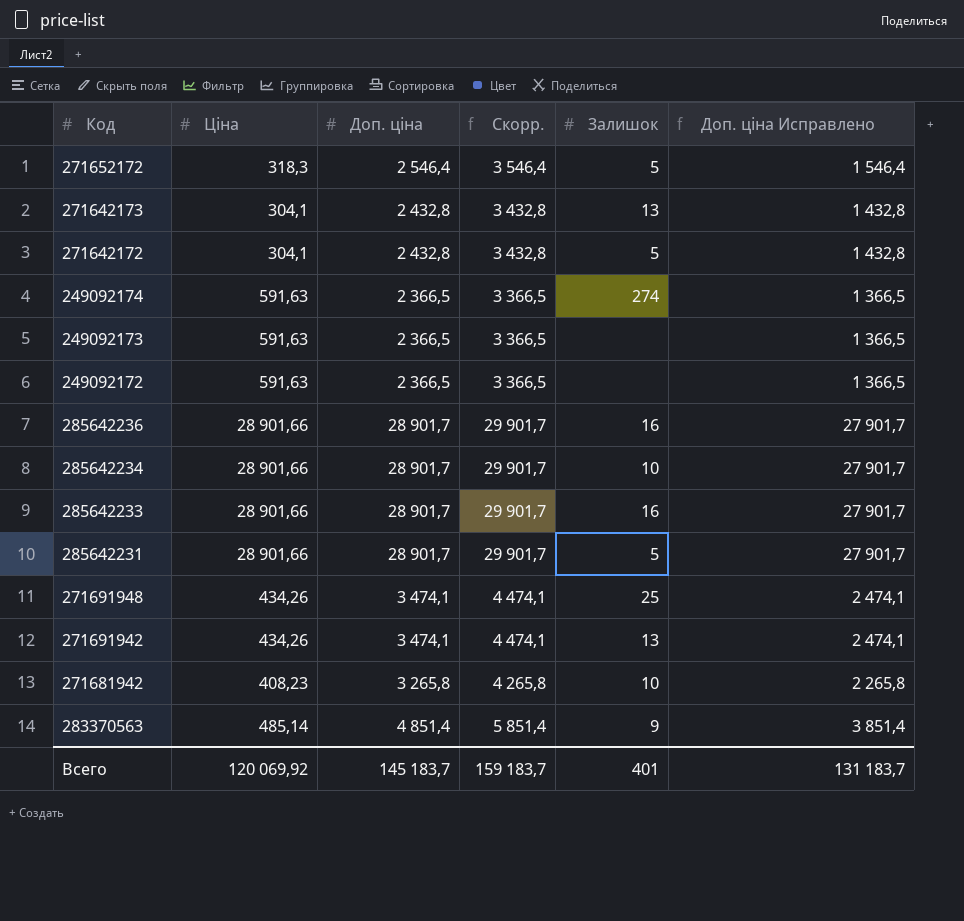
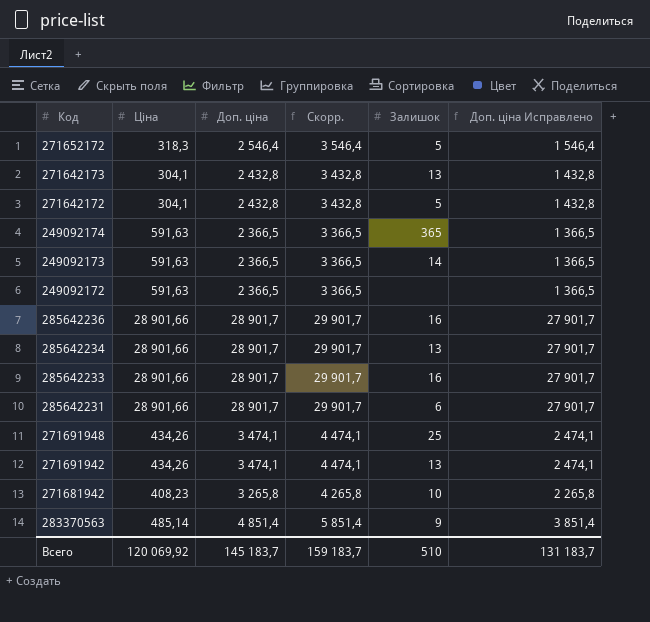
249092174 | Залишок: 274 -> 365
249092173 | Залишок: none -> 14
285642234 | Залишок: 10 -> 13
285642231 | Залишок: 5 -> 6
Всего | Залишок: 401 -> 510

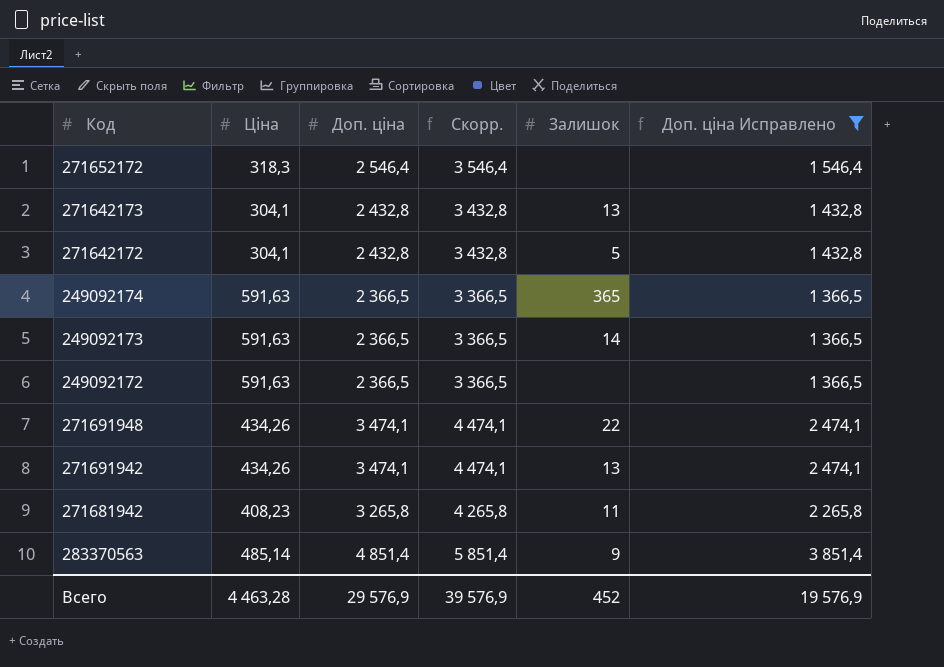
filter: none -> Доп. ціна Исправлено != 27 901,7
271652172 | Залишок: 5 -> none
271691948 | Залишок: 25 -> 22
271681942 | Залишок: 10 -> 11
Всего | Ціна: 120 069,92 -> 4 463,28
Всего | Доп. ціна: 145 183,7 -> 29 576,9
Всего | Скорр.: 159 183,7 -> 39 576,9
Всего | Залишок: 510 -> 452
Всего | Доп. ціна Исправлено: 131 183,7 -> 19 576,9

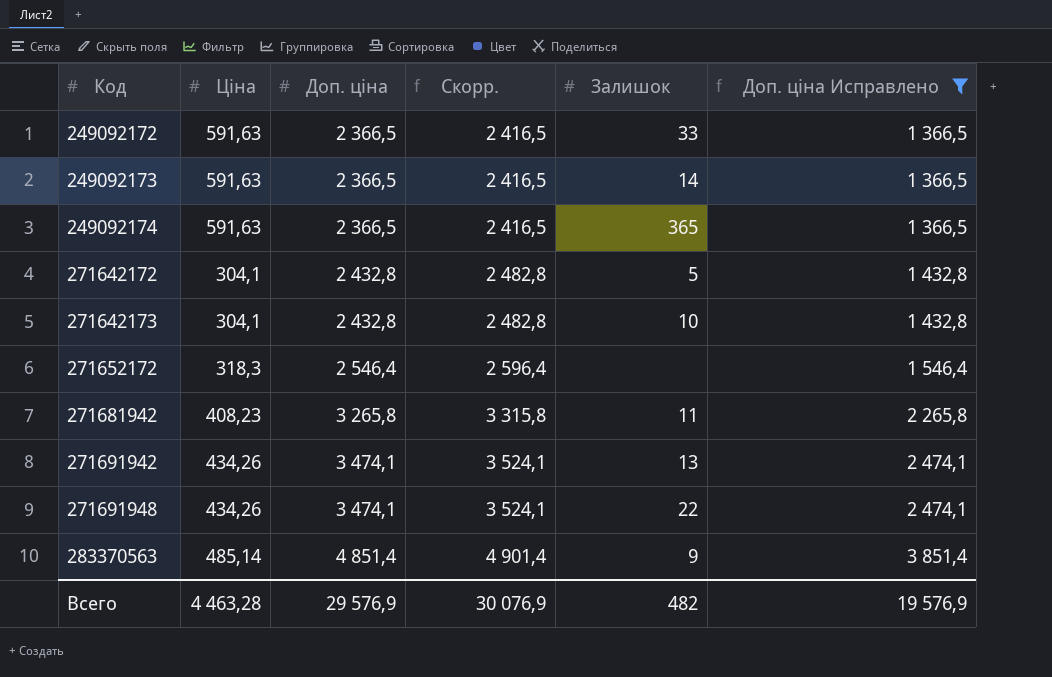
row order: none -> Код ascending
column Скорр. | formula: [Доп. ціна] + 1000 -> [Доп. ціна] + 50
249092172 | Залишок: none -> 33
271642173 | Залишок: 13 -> 10
Всего | Скорр.: 39 576,9 -> 30 076,9
Всего | Залишок: 452 -> 482

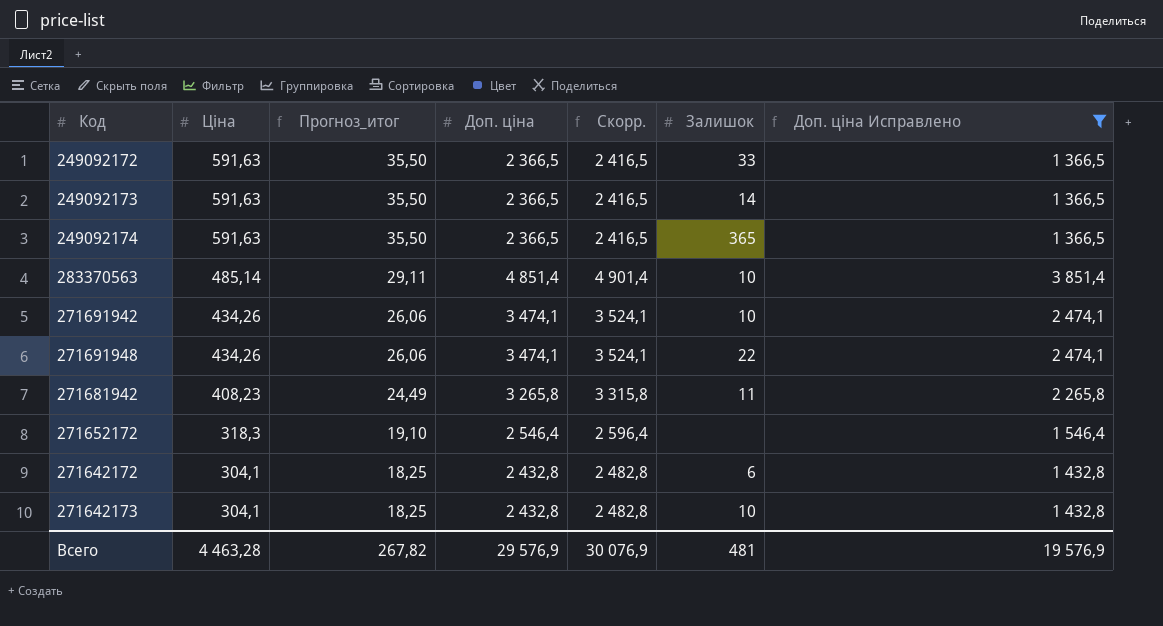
row order: Код ascending -> Ціна descending
column Прогноз_итог | formula: none -> [Ціна] * 0,06
283370563 | Залишок: 9 -> 10
271691942 | Залишок: 13 -> 10
271642172 | Залишок: 5 -> 6
Всего | Залишок: 482 -> 481

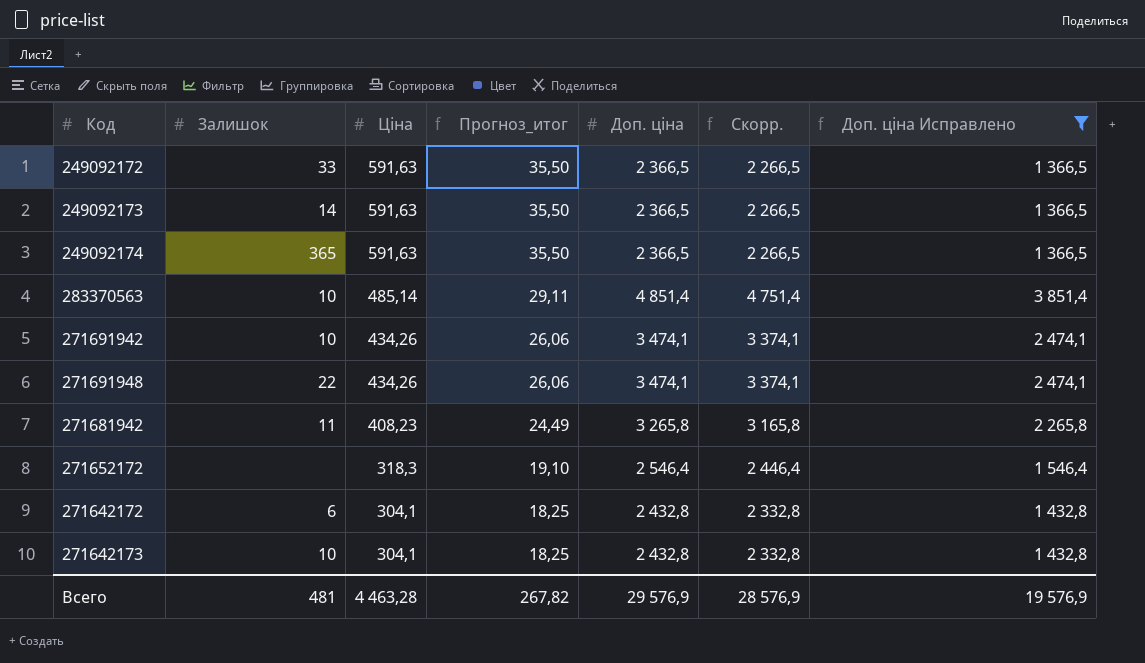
column Залишок | position: 6 -> 2
column Скорр. | formula: [Доп. ціна] + 50 -> [Доп. ціна] - 100
Всего | Скорр.: 30 076,9 -> 28 576,9

